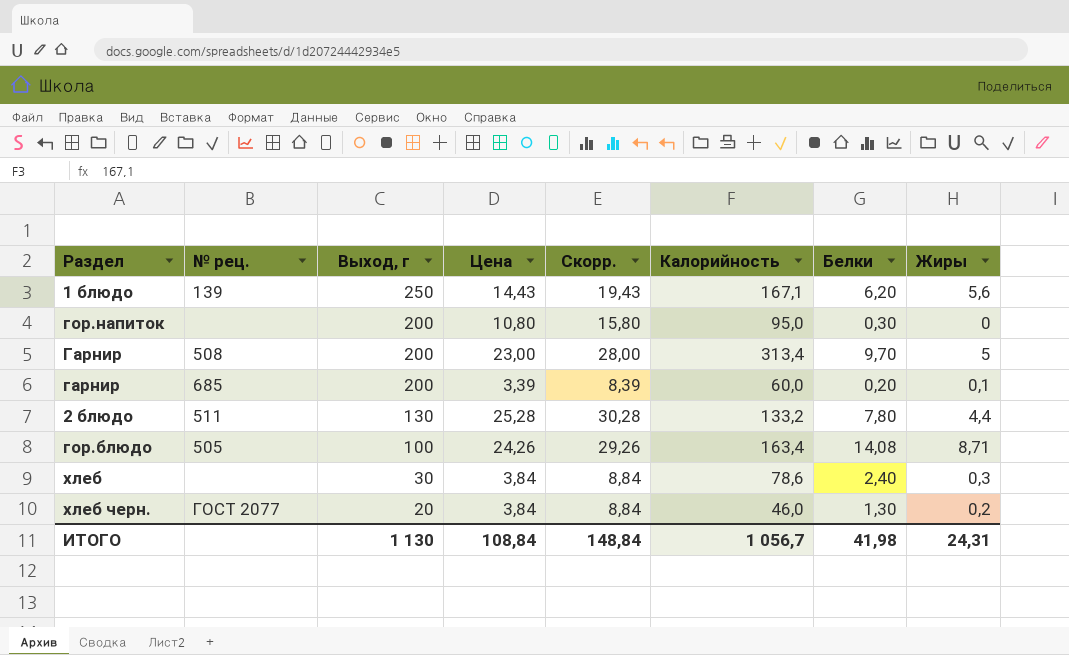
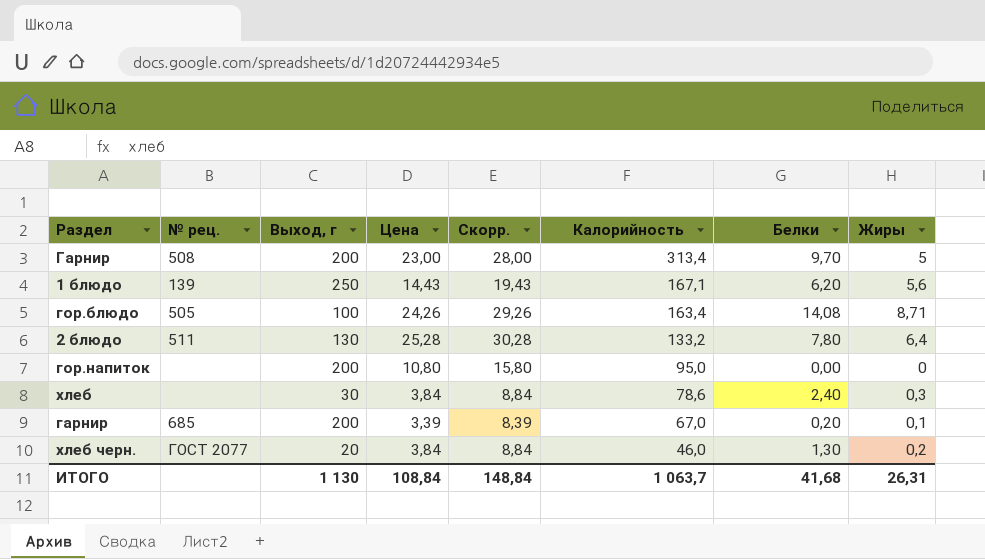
row order: Выход, г descending -> Калорийность descending
2 блюдо | Жиры: 4,4 -> 6,4
гор.напиток | Белки: 0,30 -> 0,00
гарнир | Калорийность: 60,0 -> 67,0
ИТОГО | Калорийность: 1 056,7 -> 1 063,7
ИТОГО | Белки: 41,98 -> 41,68
ИТОГО | Жиры: 24,31 -> 26,31

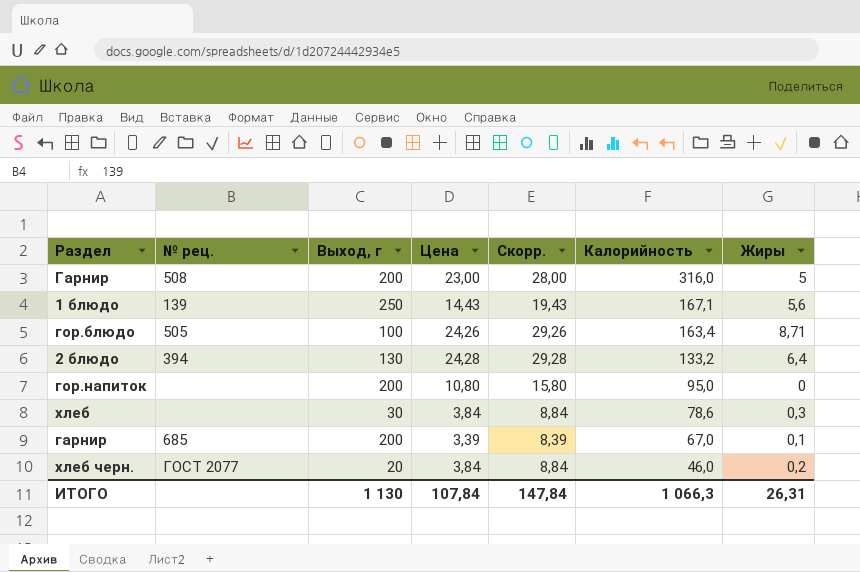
column Белки | position: 7 -> none
Гарнир | Калорийность: 313,4 -> 316,0
2 блюдо | № рец.: 511 -> 394
2 блюдо | Цена: 25,28 -> 24,28
2 блюдо | Скорр.: 30,28 -> 29,28
ИТОГО | Цена: 108,84 -> 107,84
ИТОГО | Скорр.: 148,84 -> 147,84
ИТОГО | Калорийность: 1 063,7 -> 1 066,3

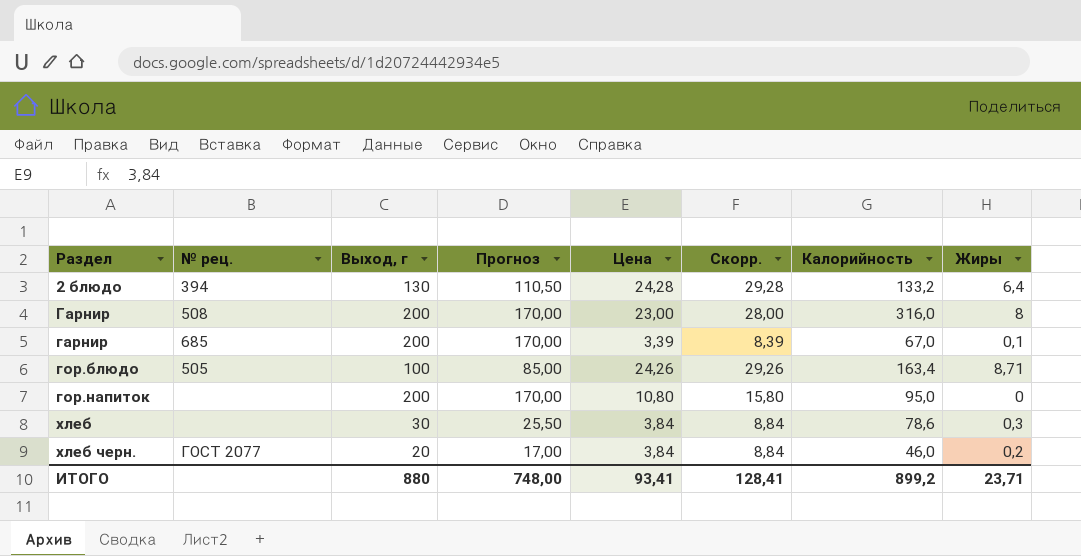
row order: Калорийность descending -> Раздел ascending
column Прогноз | formula: none -> [Выход, г] * 0,85
row 1 блюдо: 139 | 250 | 14,43 | 19,43 | 167,1 | 5,6 -> none
Гарнир | Жиры: 5 -> 8
ИТОГО | Выход, г: 1 130 -> 880
ИТОГО | Цена: 107,84 -> 93,41
ИТОГО | Скорр.: 147,84 -> 128,41
ИТОГО | Калорийность: 1 066,3 -> 899,2
ИТОГО | Жиры: 26,31 -> 23,71

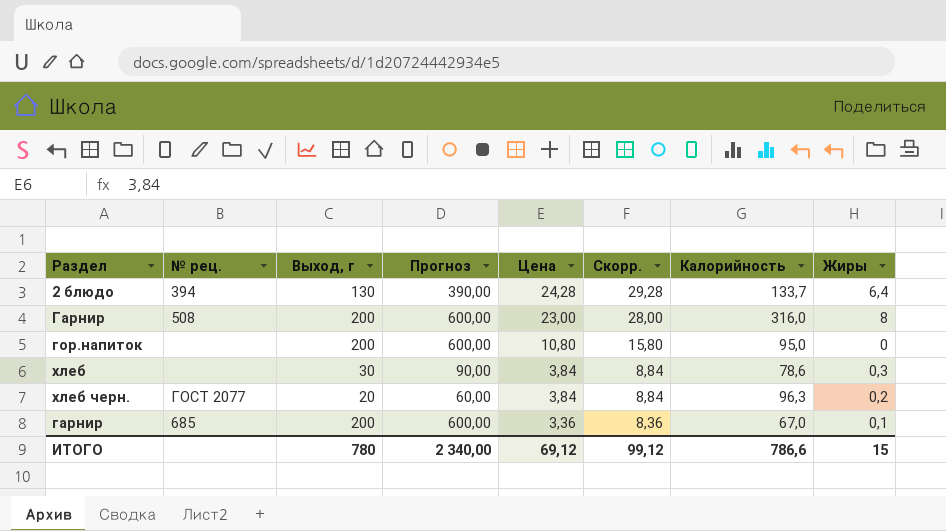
row order: Раздел ascending -> Цена descending
column Прогноз | formula: [Выход, г] * 0,85 -> [Выход, г] * 3
row гор.блюдо: 505 | 100 | 85,00 | 24,26 | 29,26 | 163,4 | 8,71 -> none
2 блюдо | Калорийность: 133,2 -> 133,7
хлеб черн. | Калорийность: 46,0 -> 96,3
гарнир | Цена: 3,39 -> 3,36
гарнир | Скорр.: 8,39 -> 8,36
ИТОГО | Выход, г: 880 -> 780
ИТОГО | Прогноз: 748,00 -> 2 340,00
ИТОГО | Цена: 93,41 -> 69,12
ИТОГО | Скорр.: 128,41 -> 99,12
ИТОГО | Калорийность: 899,2 -> 786,6
ИТОГО | Жиры: 23,71 -> 15

